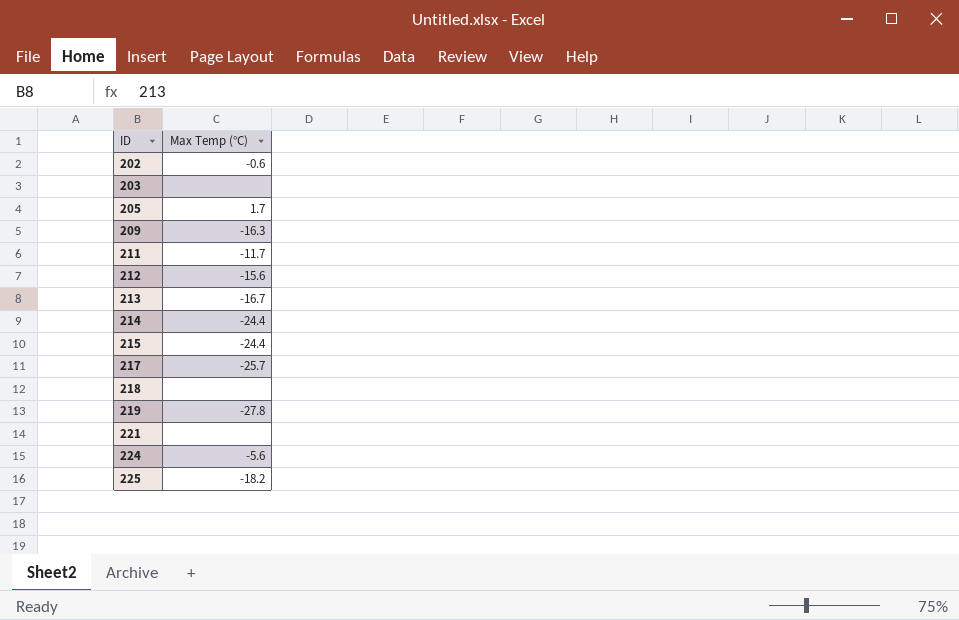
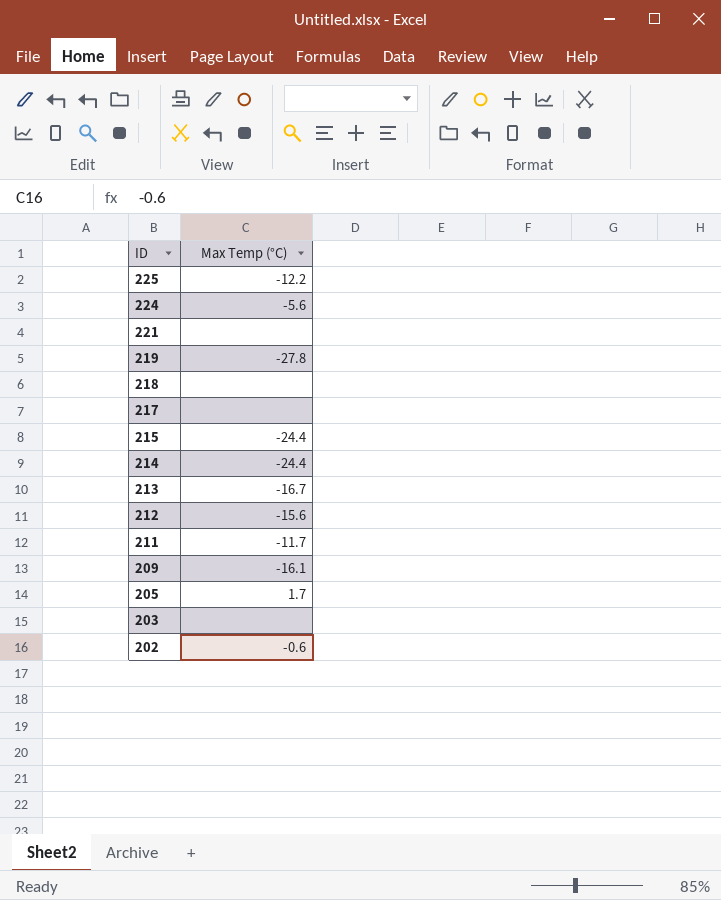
row order: ID ascending -> ID descending
225 | Max Temp (°C): -18.2 -> -12.2
217 | Max Temp (°C): -25.7 -> none
209 | Max Temp (°C): -16.3 -> -16.1

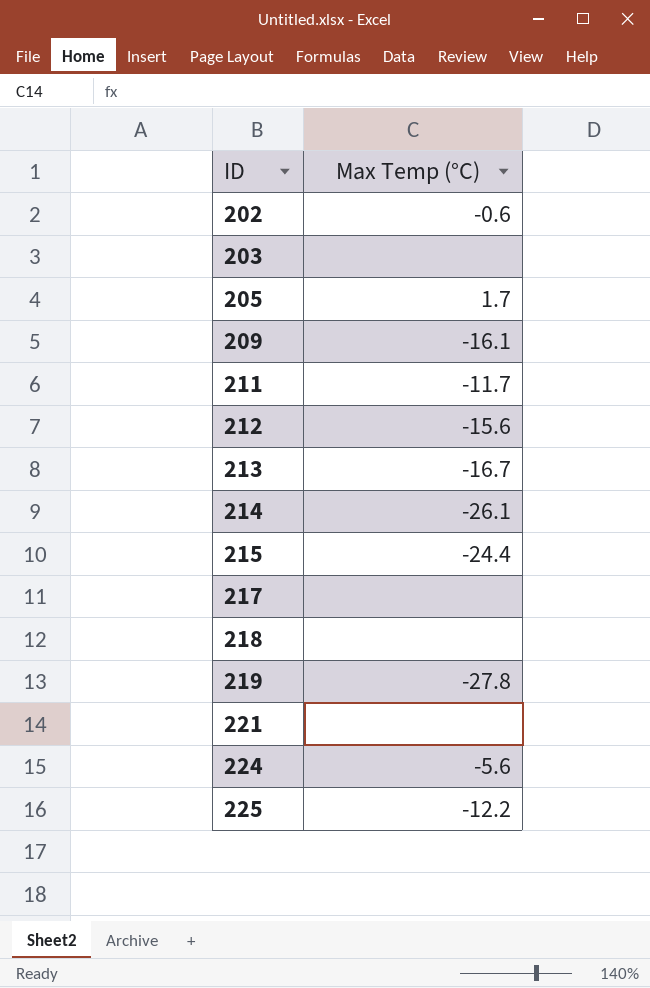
row order: ID descending -> ID ascending
214 | Max Temp (°C): -24.4 -> -26.1

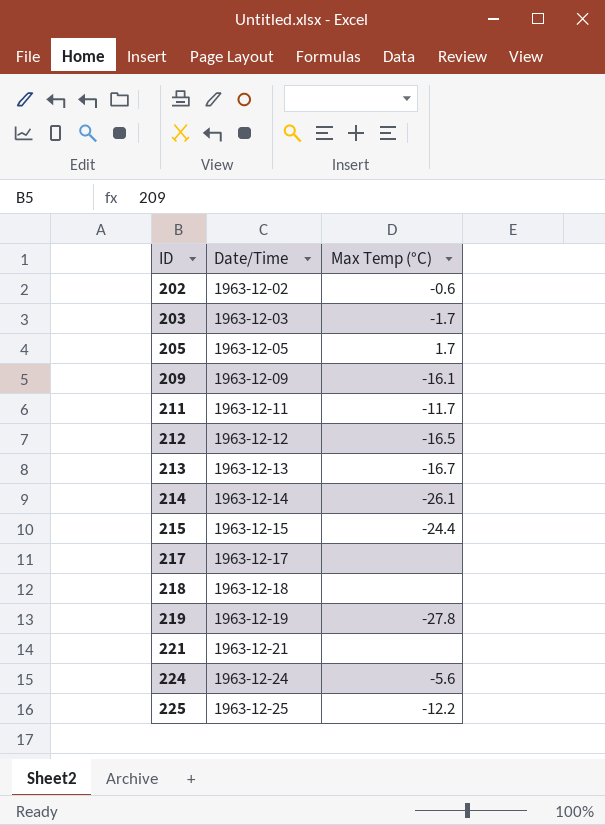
column Date/Time | position: none -> 2
203 | Max Temp (°C): none -> -1.7
212 | Max Temp (°C): -15.6 -> -16.5

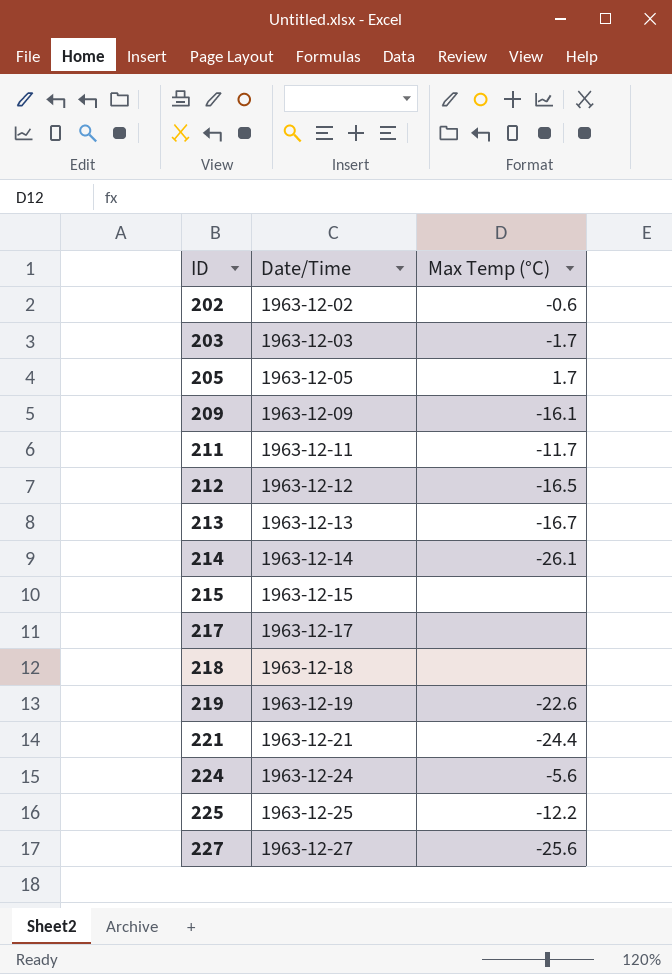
215 | Max Temp (°C): -24.4 -> none
219 | Max Temp (°C): -27.8 -> -22.6
221 | Max Temp (°C): none -> -24.4
row 227: none -> 1963-12-27 | -25.6

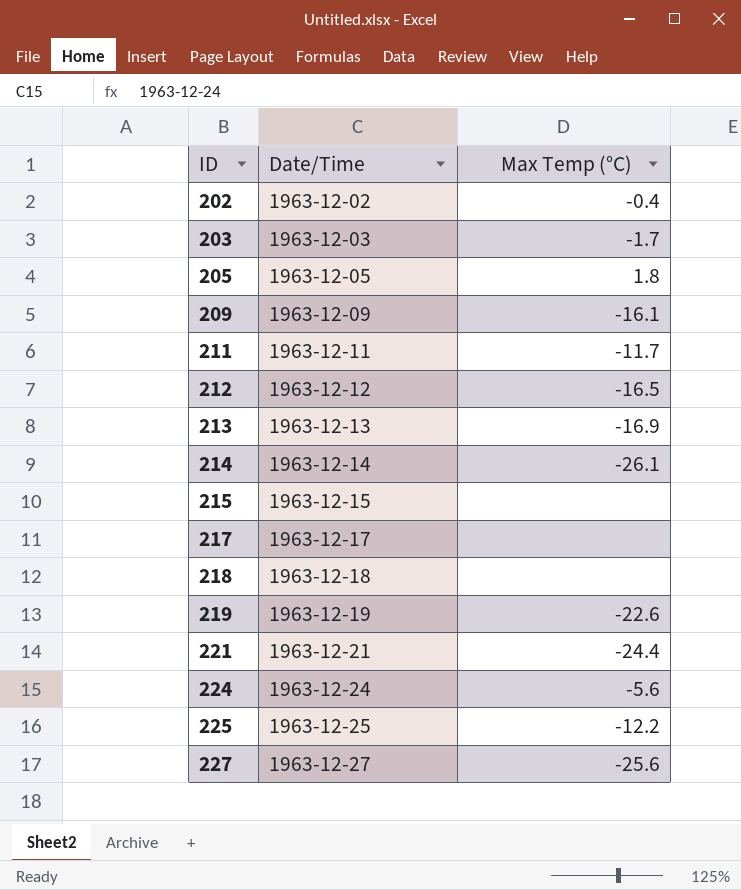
202 | Max Temp (°C): -0.6 -> -0.4
205 | Max Temp (°C): 1.7 -> 1.8
213 | Max Temp (°C): -16.7 -> -16.9

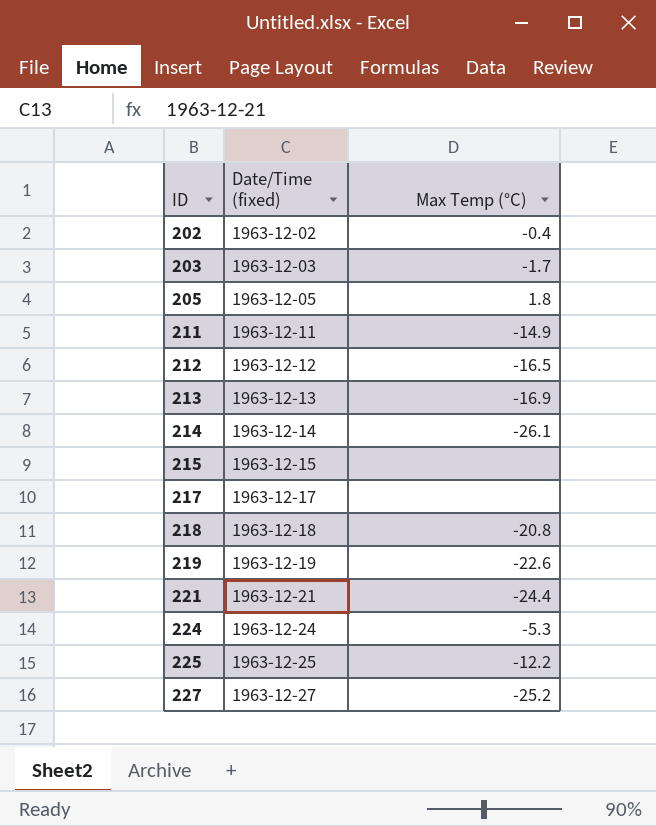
column name: Date/Time -> Date/Time (fixed)
row 209: 1963-12-09 | -16.1 -> none
211 | Max Temp (°C): -11.7 -> -14.9
218 | Max Temp (°C): none -> -20.8
224 | Max Temp (°C): -5.6 -> -5.3
227 | Max Temp (°C): -25.6 -> -25.2

